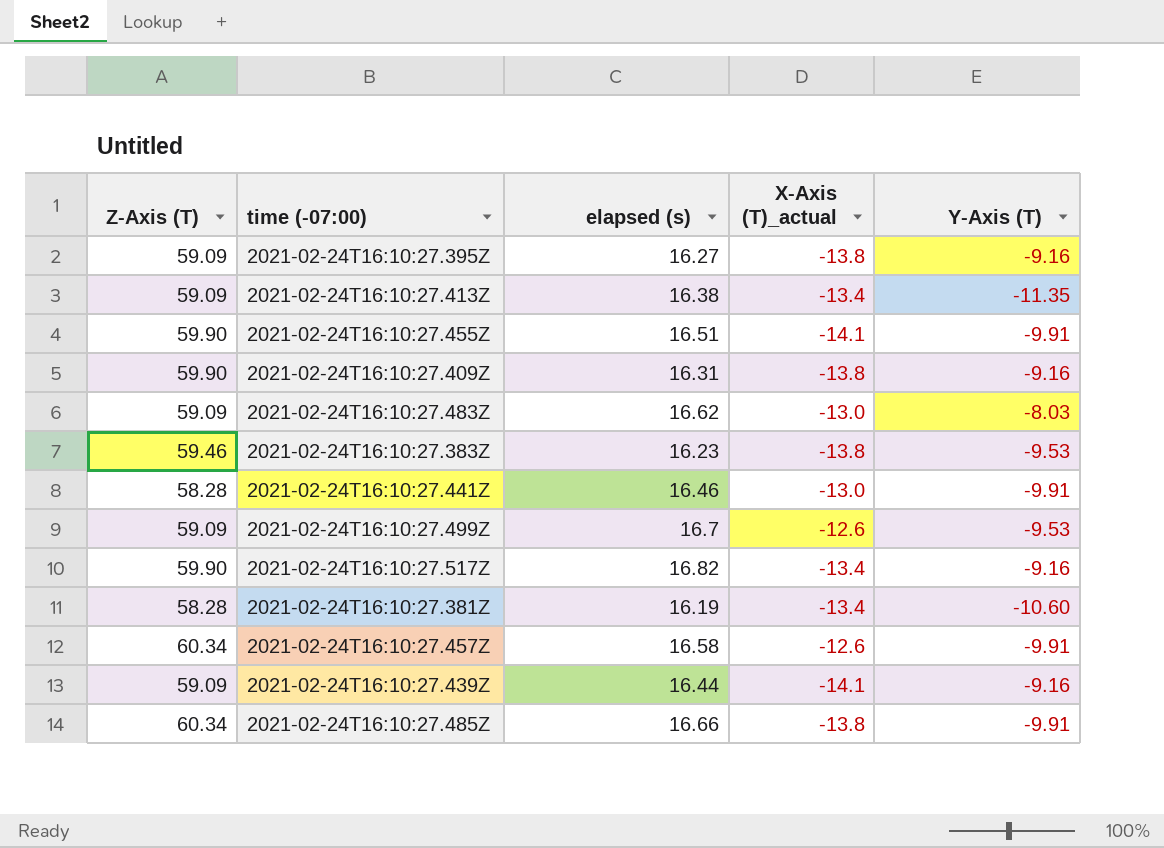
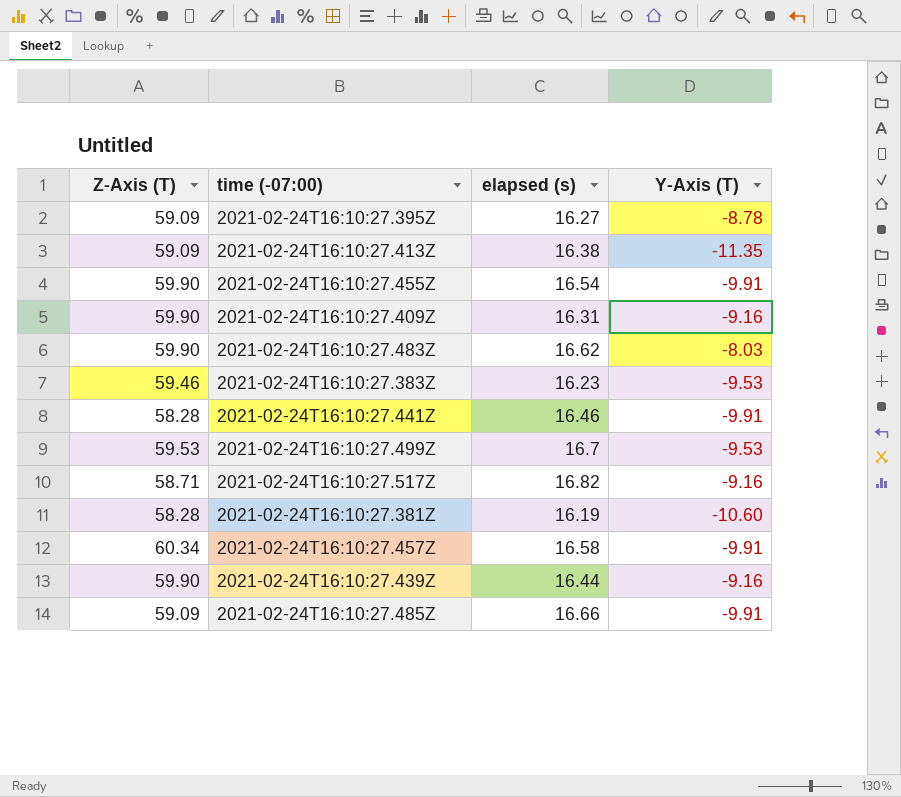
column X-Axis (T)_actual | position: 4 -> none
2021-02-24T16:10:27.395Z | Y-Axis (T): -9.16 -> -8.78
2021-02-24T16:10:27.455Z | elapsed (s): 16.51 -> 16.54
2021-02-24T16:10:27.483Z | Z-Axis (T): 59.09 -> 59.90
2021-02-24T16:10:27.499Z | Z-Axis (T): 59.09 -> 59.53
2021-02-24T16:10:27.517Z | Z-Axis (T): 59.90 -> 58.71
2021-02-24T16:10:27.439Z | Z-Axis (T): 59.09 -> 59.90
2021-02-24T16:10:27.485Z | Z-Axis (T): 60.34 -> 59.09

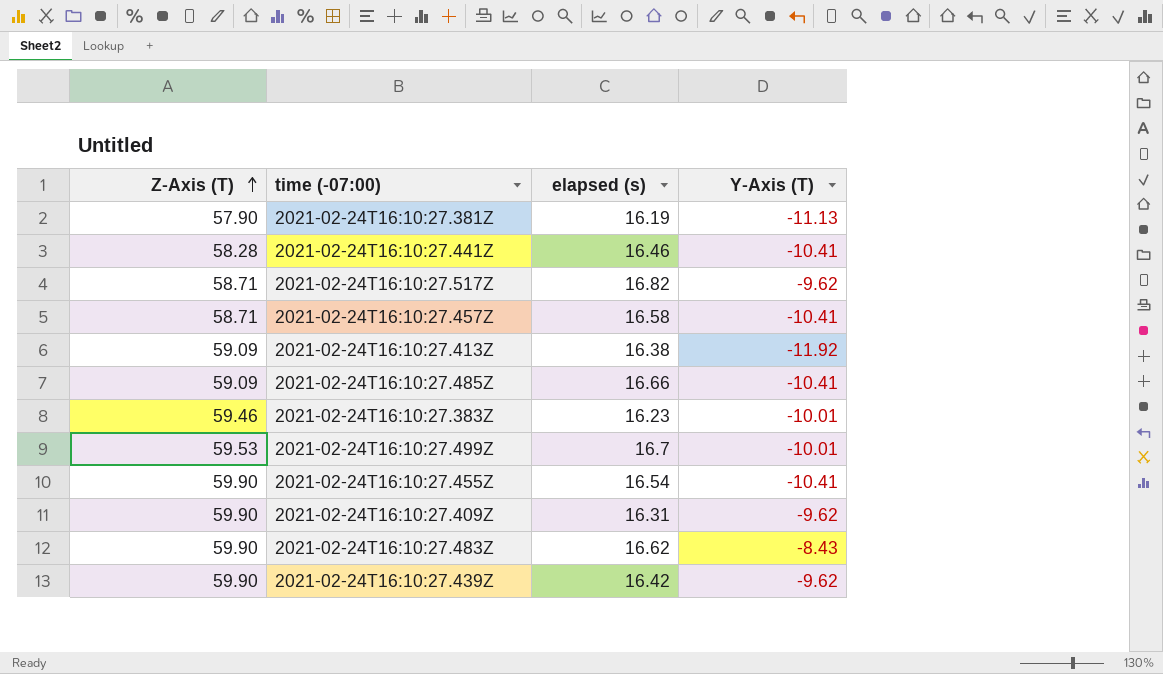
row order: none -> Z-Axis (T) ascending
row 2021-02-24T16:10:27.395Z: 59.09 | 16.27 | -8.78 -> none
2021-02-24T16:10:27.381Z | Z-Axis (T): 58.28 -> 57.90
2021-02-24T16:10:27.381Z | Y-Axis (T): -10.60 -> -11.13
2021-02-24T16:10:27.441Z | Y-Axis (T): -9.91 -> -10.41
2021-02-24T16:10:27.517Z | Y-Axis (T): -9.16 -> -9.62
2021-02-24T16:10:27.457Z | Z-Axis (T): 60.34 -> 58.71
2021-02-24T16:10:27.457Z | Y-Axis (T): -9.91 -> -10.41
2021-02-24T16:10:27.413Z | Y-Axis (T): -11.35 -> -11.92
2021-02-24T16:10:27.485Z | Y-Axis (T): -9.91 -> -10.41
2021-02-24T16:10:27.383Z | Y-Axis (T): -9.53 -> -10.01
2021-02-24T16:10:27.499Z | Y-Axis (T): -9.53 -> -10.01
2021-02-24T16:10:27.455Z | Y-Axis (T): -9.91 -> -10.41
2021-02-24T16:10:27.409Z | Y-Axis (T): -9.16 -> -9.62
2021-02-24T16:10:27.483Z | Y-Axis (T): -8.03 -> -8.43
2021-02-24T16:10:27.439Z | elapsed (s): 16.44 -> 16.42
2021-02-24T16:10:27.439Z | Y-Axis (T): -9.16 -> -9.62

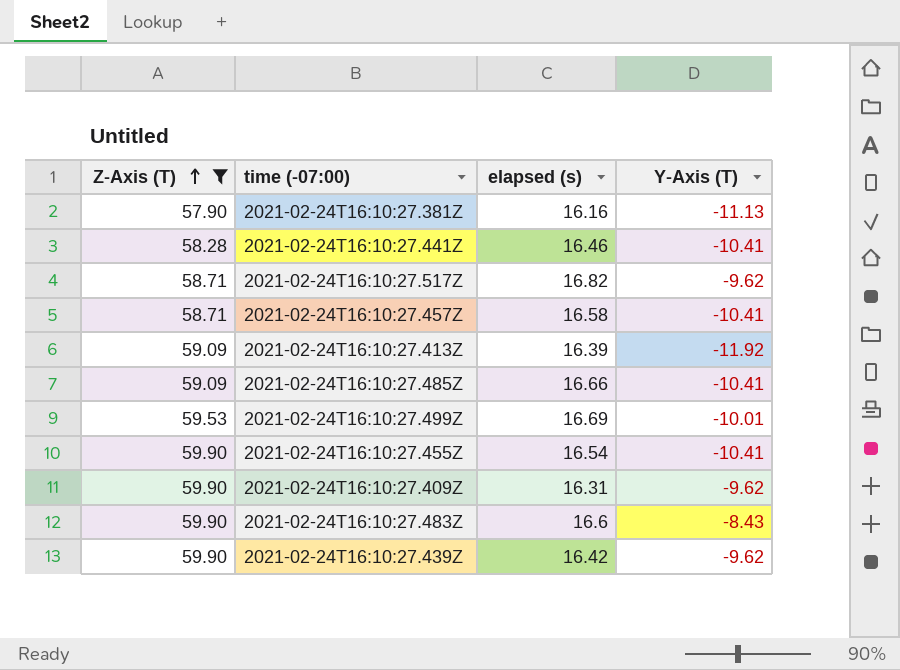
filter: none -> Z-Axis (T) != 59.46
2021-02-24T16:10:27.381Z | elapsed (s): 16.19 -> 16.16
2021-02-24T16:10:27.413Z | elapsed (s): 16.38 -> 16.39
2021-02-24T16:10:27.499Z | elapsed (s): 16.7 -> 16.69
2021-02-24T16:10:27.483Z | elapsed (s): 16.62 -> 16.6

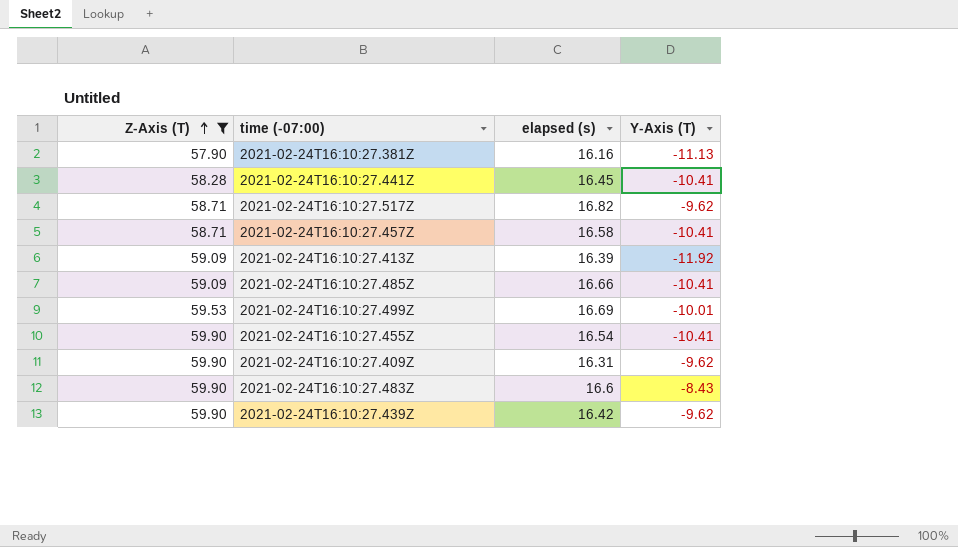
2021-02-24T16:10:27.441Z | elapsed (s): 16.46 -> 16.45

